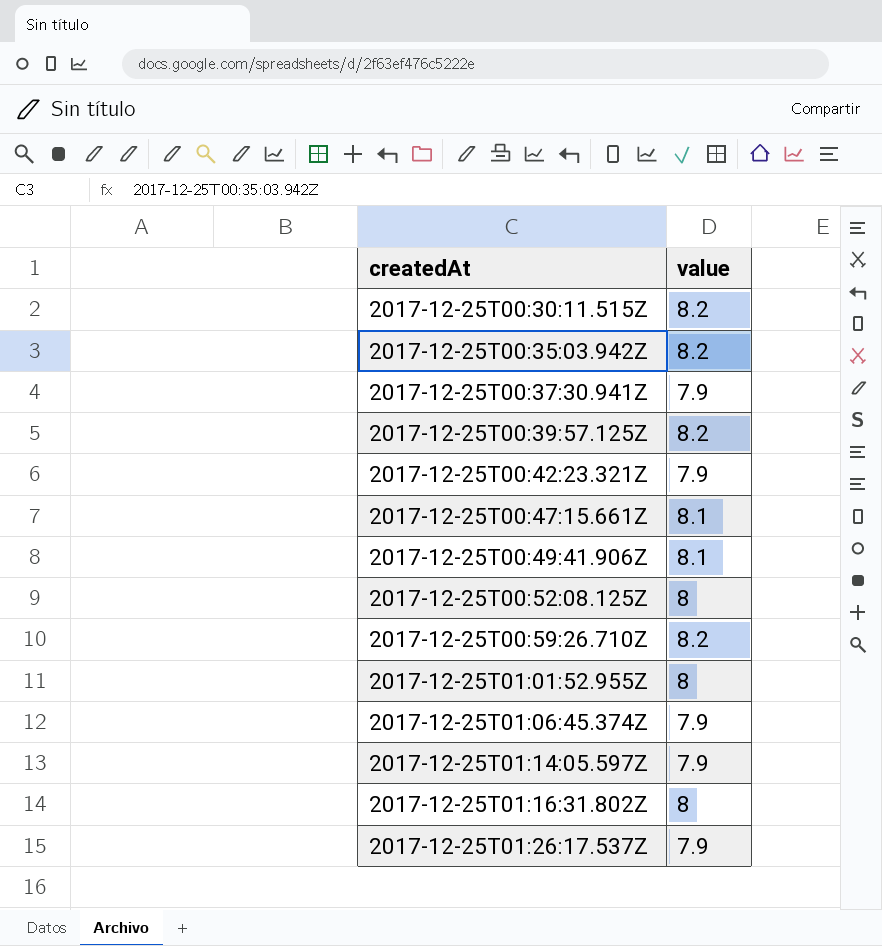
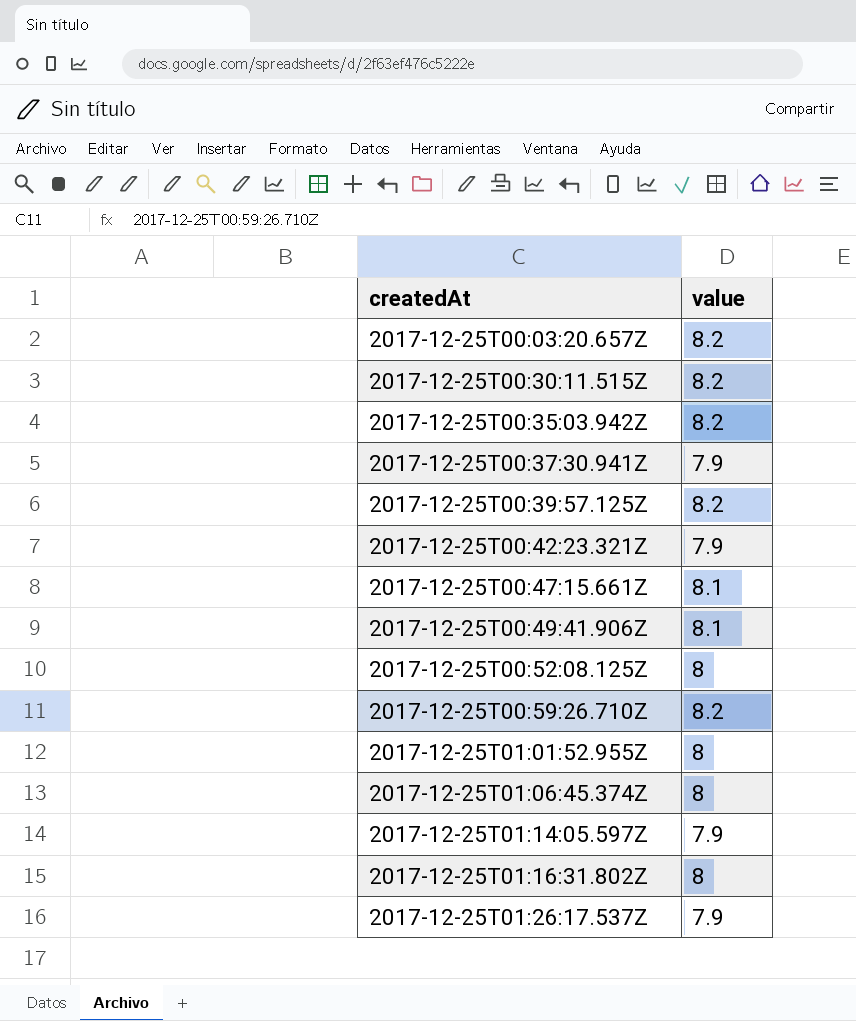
row 2017-12-25T00:03:20.657Z: none -> 8.2
2017-12-25T01:06:45.374Z | value: 7.9 -> 8

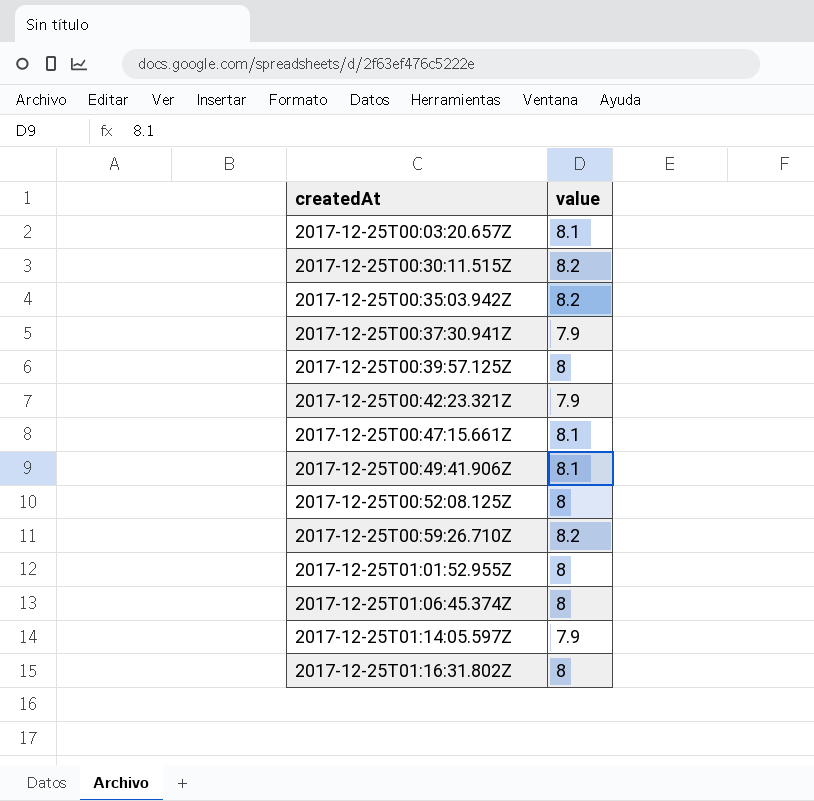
row 2017-12-25T01:26:17.537Z: 7.9 -> none
2017-12-25T00:03:20.657Z | value: 8.2 -> 8.1
2017-12-25T00:39:57.125Z | value: 8.2 -> 8

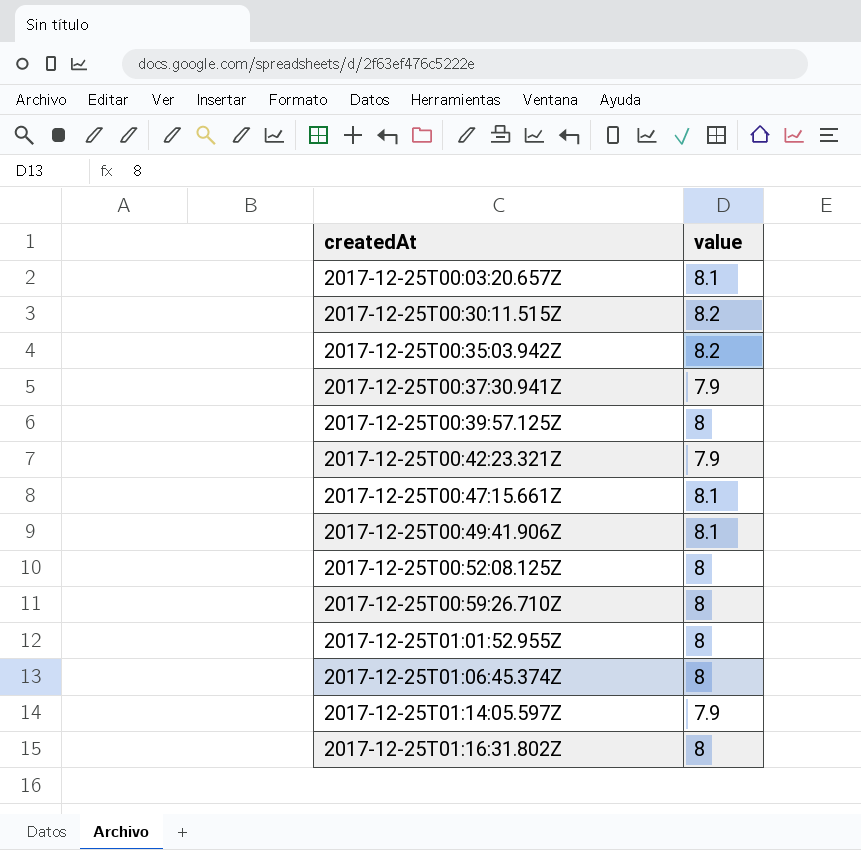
2017-12-25T00:59:26.710Z | value: 8.2 -> 8

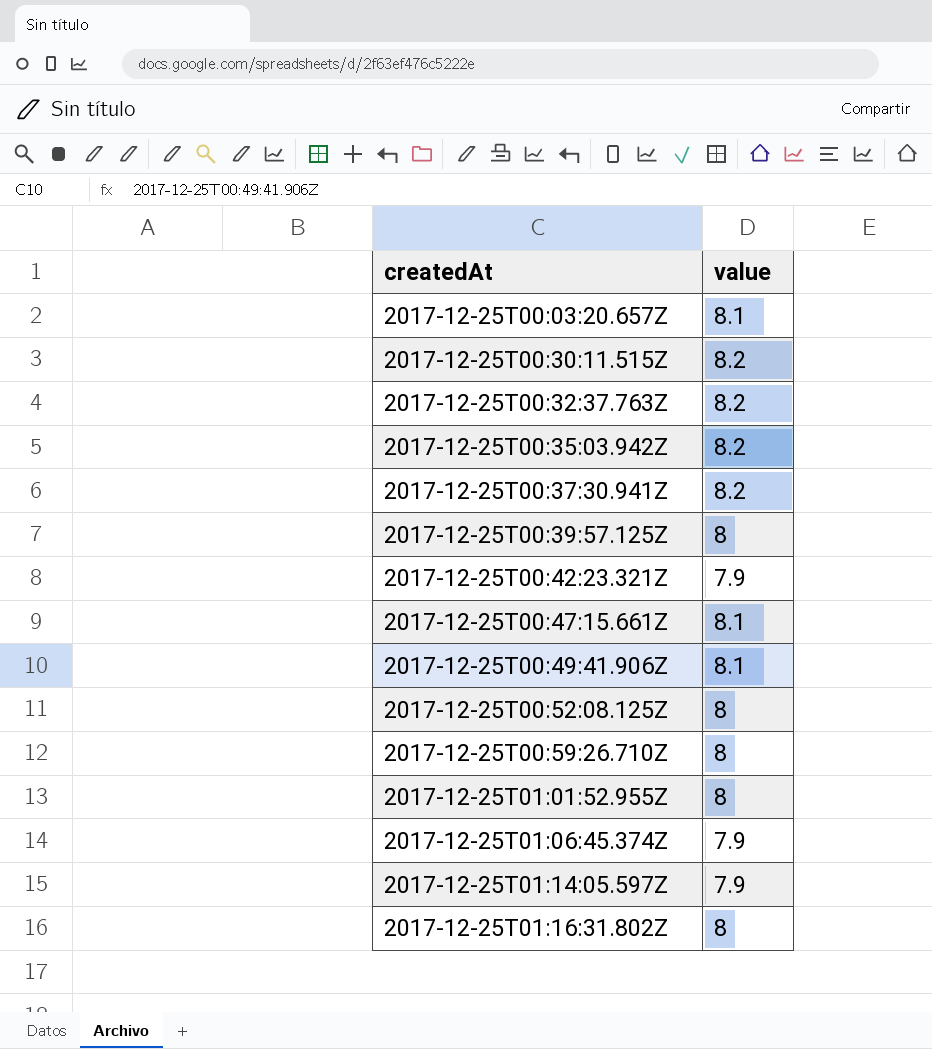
row 2017-12-25T00:32:37.763Z: none -> 8.2
2017-12-25T00:37:30.941Z | value: 7.9 -> 8.2
2017-12-25T01:06:45.374Z | value: 8 -> 7.9

